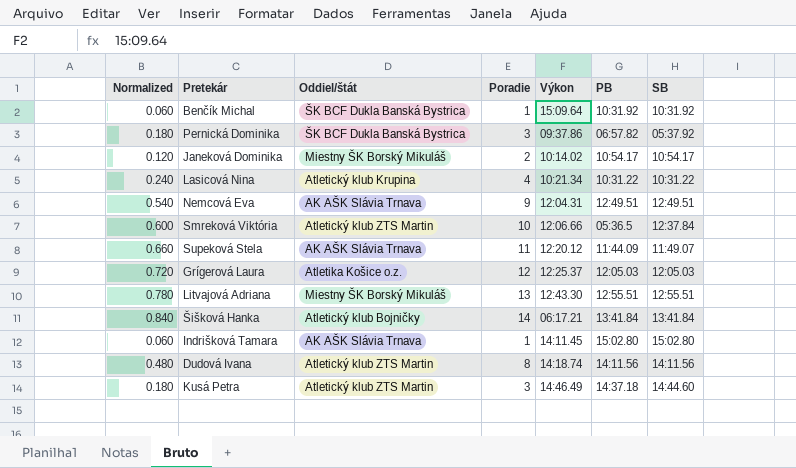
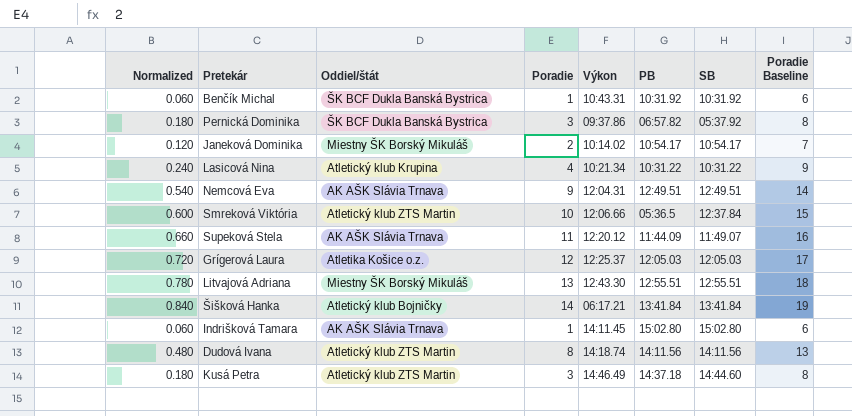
column Poradie Baseline | formula: none -> [Poradie] + 5
Benčík Michal | Výkon: 15:09.64 -> 10:43.31

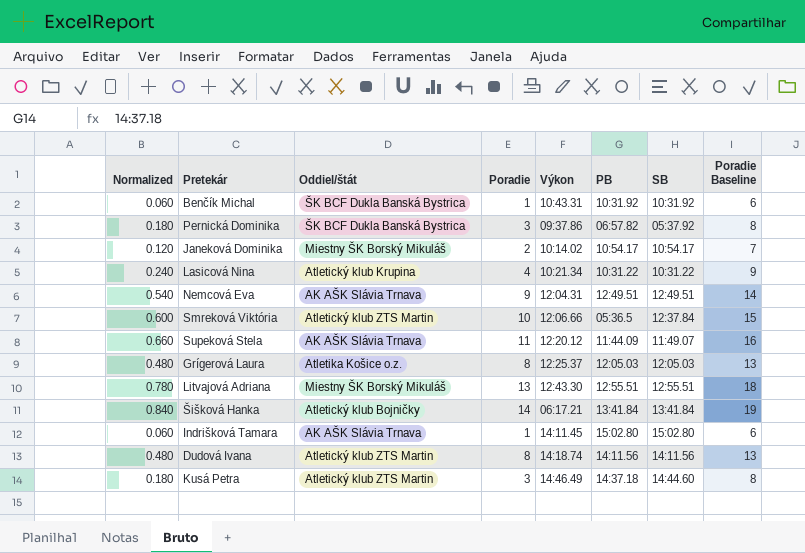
Grígerová Laura | Normalized: 0.720 -> 0.480
Grígerová Laura | Poradie: 12 -> 8
Grígerová Laura | Poradie Baseline: 17 -> 13

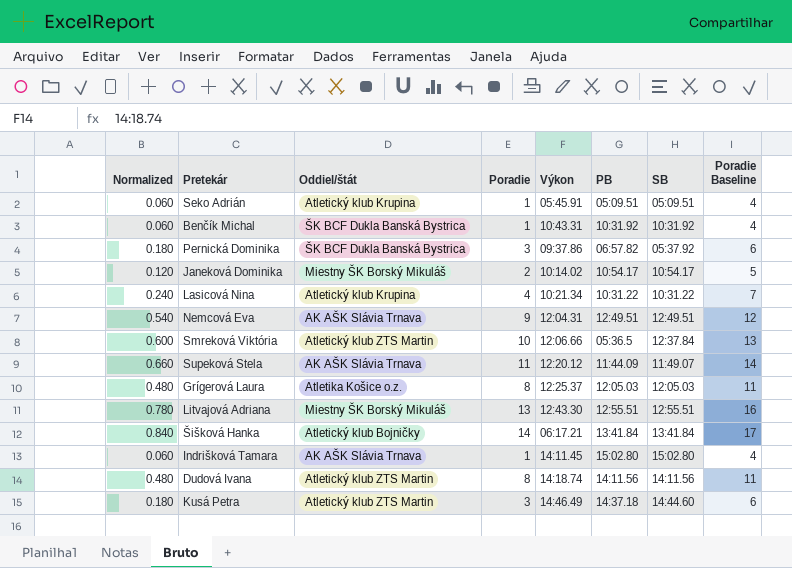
column Poradie Baseline | formula: [Poradie] + 5 -> [Poradie] + 3
row Seko Adrián: none -> 0.060 | Atletický klub Krupina | 1 | 05:45.91 | 05:09.51 | 05:09.51 | 4

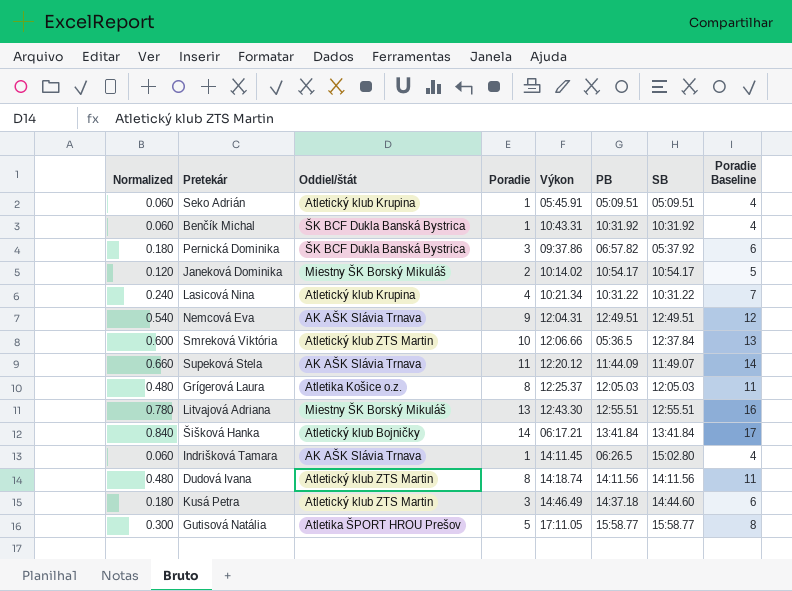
Indrišková Tamara | PB: 15:02.80 -> 06:26.5
row Gutisová Natália: none -> 0.300 | Atletika ŠPORT HROU Prešov | 5 | 17:11.05 | 15:58.77 | 15:58.77 | 8

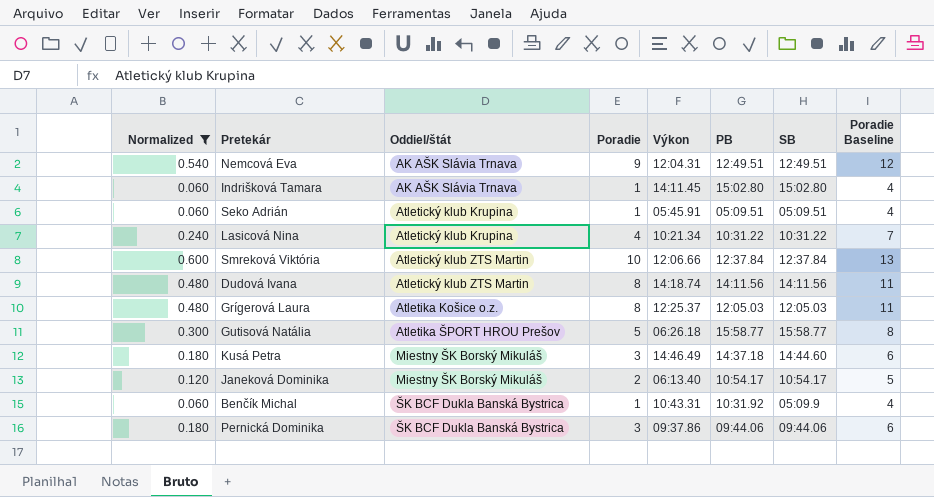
filter: none -> Normalized <= 0.600
row order: none -> Oddiel/štát ascending
Indrišková Tamara | PB: 06:26.5 -> 15:02.80
Smreková Viktória | PB: 05:36.5 -> 12:37.84
Gutisová Natália | Výkon: 17:11.05 -> 06:26.18
Kusá Petra | Oddiel/štát: Atletický klub ZTS Martin -> Miestny ŠK Borský Mikuláš
Janeková Dominika | Výkon: 10:14.02 -> 06:13.40
Benčík Michal | SB: 10:31.92 -> 05:09.9
Pernická Dominika | PB: 06:57.82 -> 09:44.06
Pernická Dominika | SB: 05:37.92 -> 09:44.06

